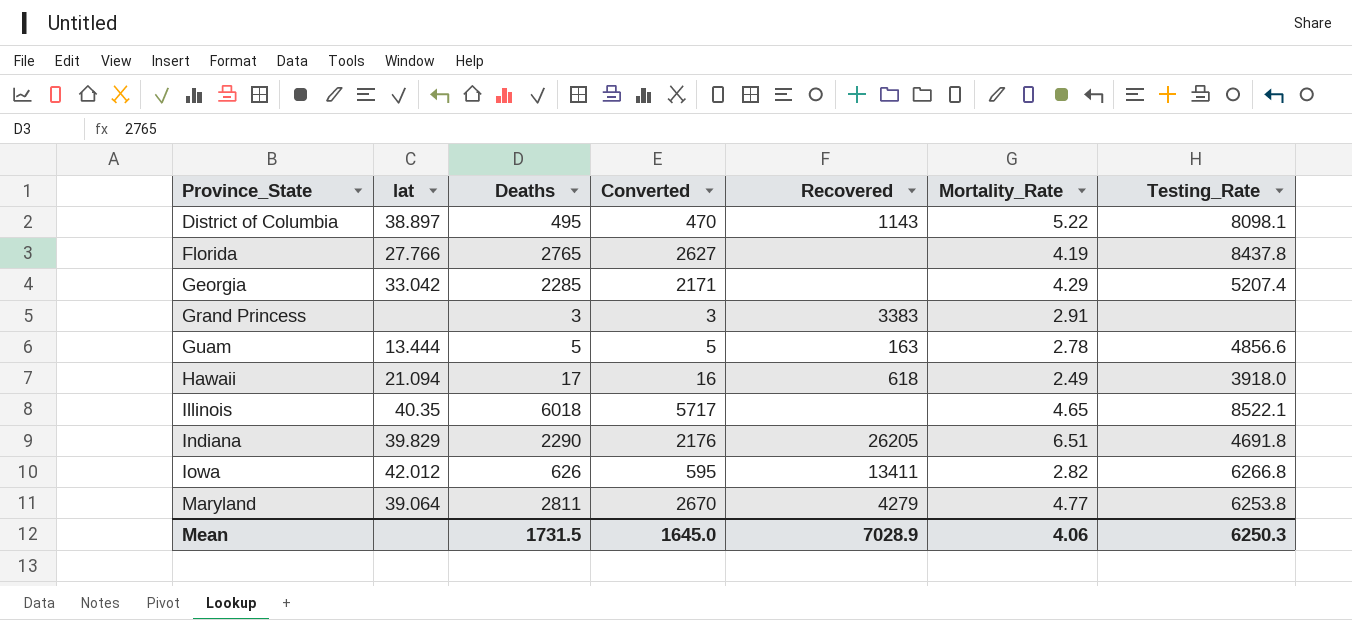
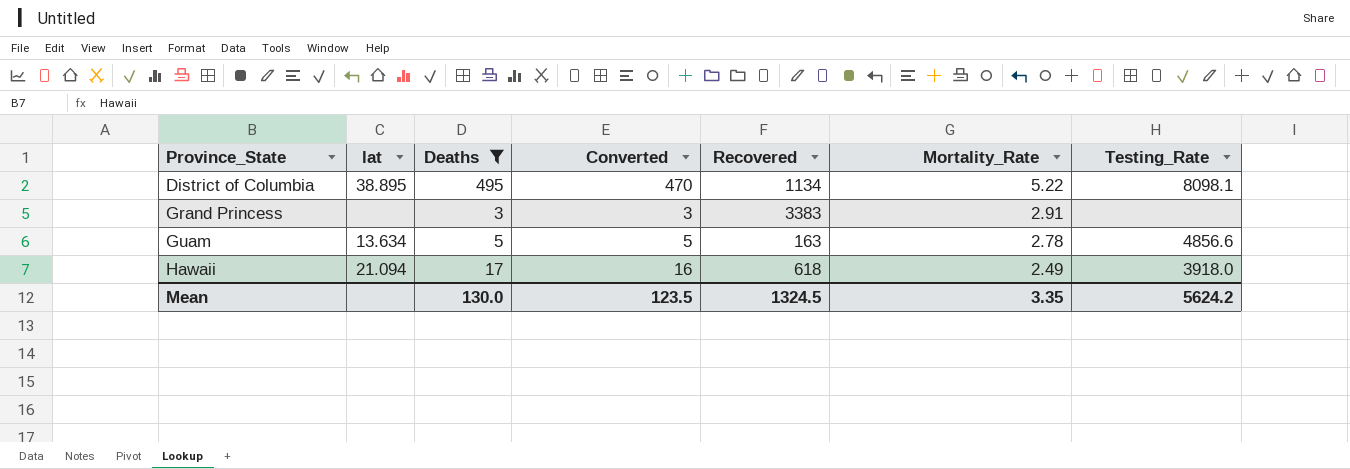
filter: none -> Deaths <= 495
District of Columbia | lat: 38.897 -> 38.895
District of Columbia | Recovered: 1143 -> 1134
Guam | lat: 13.444 -> 13.634
Mean | Deaths: 1731.5 -> 130.0
Mean | Converted: 1645.0 -> 123.5
Mean | Recovered: 7028.9 -> 1324.5
Mean | Mortality_Rate: 4.06 -> 3.35
Mean | Testing_Rate: 6250.3 -> 5624.2

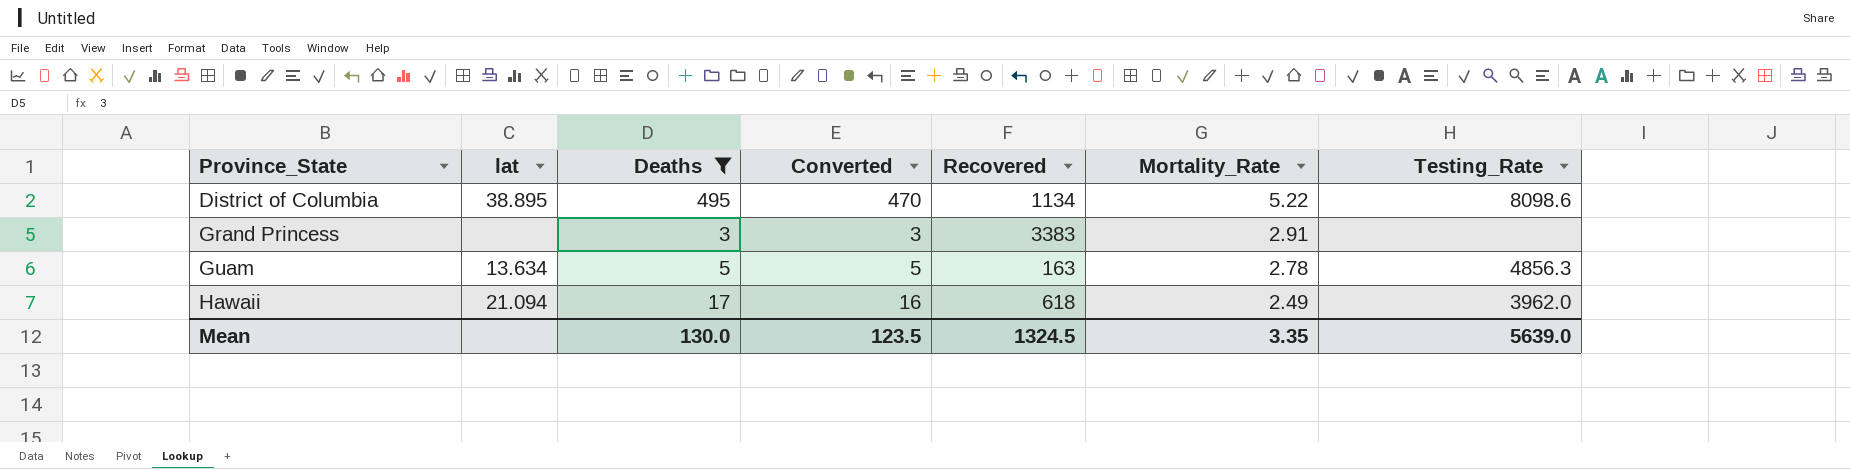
District of Columbia | Testing_Rate: 8098.1 -> 8098.6
Guam | Testing_Rate: 4856.6 -> 4856.3
Hawaii | Testing_Rate: 3918.0 -> 3962.0
Mean | Testing_Rate: 5624.2 -> 5639.0

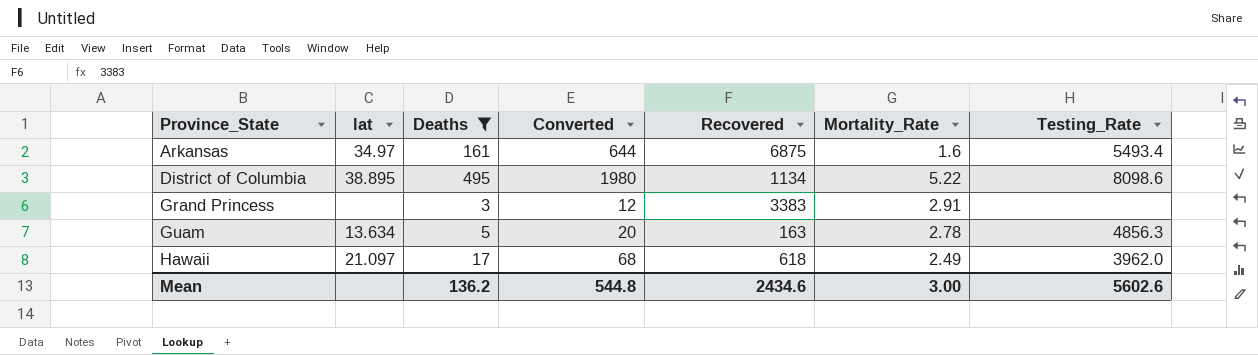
column Converted | formula: [Deaths] * 0.95 -> [Deaths] * 4
row Arkansas: none -> 34.97 | 161 | 644 | 6875 | 1.6 | 5493.4
Hawaii | lat: 21.094 -> 21.097
Mean | Deaths: 130.0 -> 136.2
Mean | Converted: 123.5 -> 544.8
Mean | Recovered: 1324.5 -> 2434.6
Mean | Mortality_Rate: 3.35 -> 3.00
Mean | Testing_Rate: 5639.0 -> 5602.6

